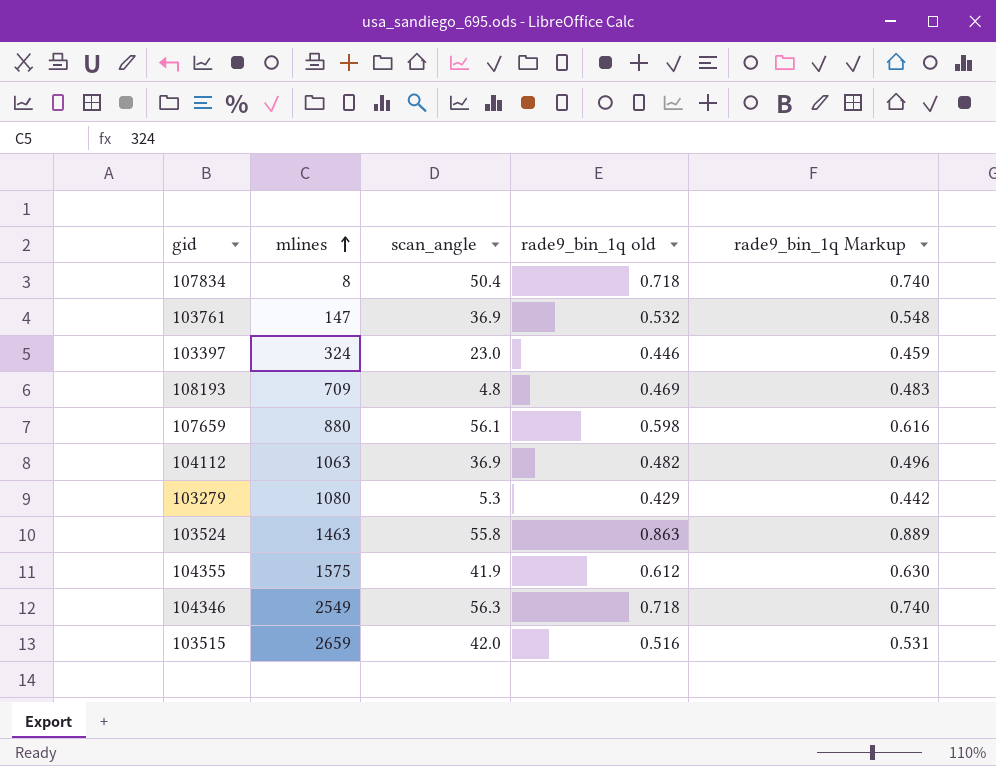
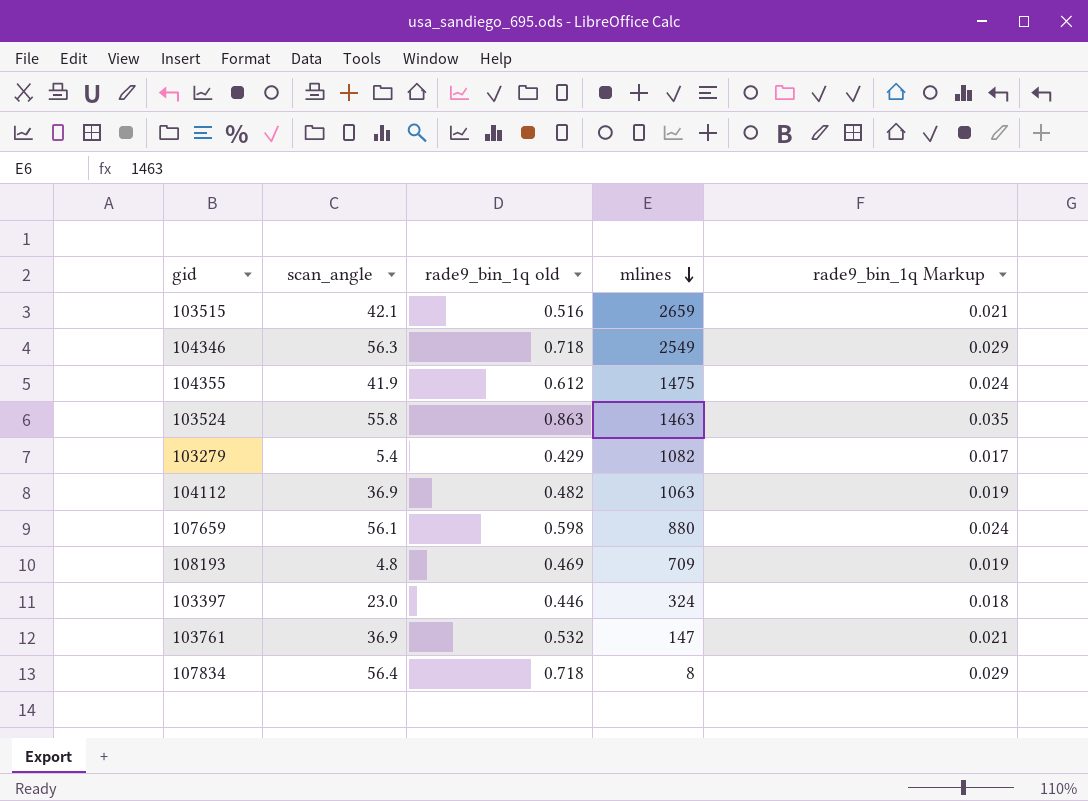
row order: mlines ascending -> mlines descending
column mlines | position: 2 -> 4
column rade9_bin_1q Markup | formula: [rade9_bin_1q old] * 1.03 -> [rade9_bin_1q old] * 0.04
103515 | scan_angle: 42.0 -> 42.1
104355 | mlines: 1575 -> 1475
103279 | scan_angle: 5.3 -> 5.4
103279 | mlines: 1080 -> 1082
107834 | scan_angle: 50.4 -> 56.4

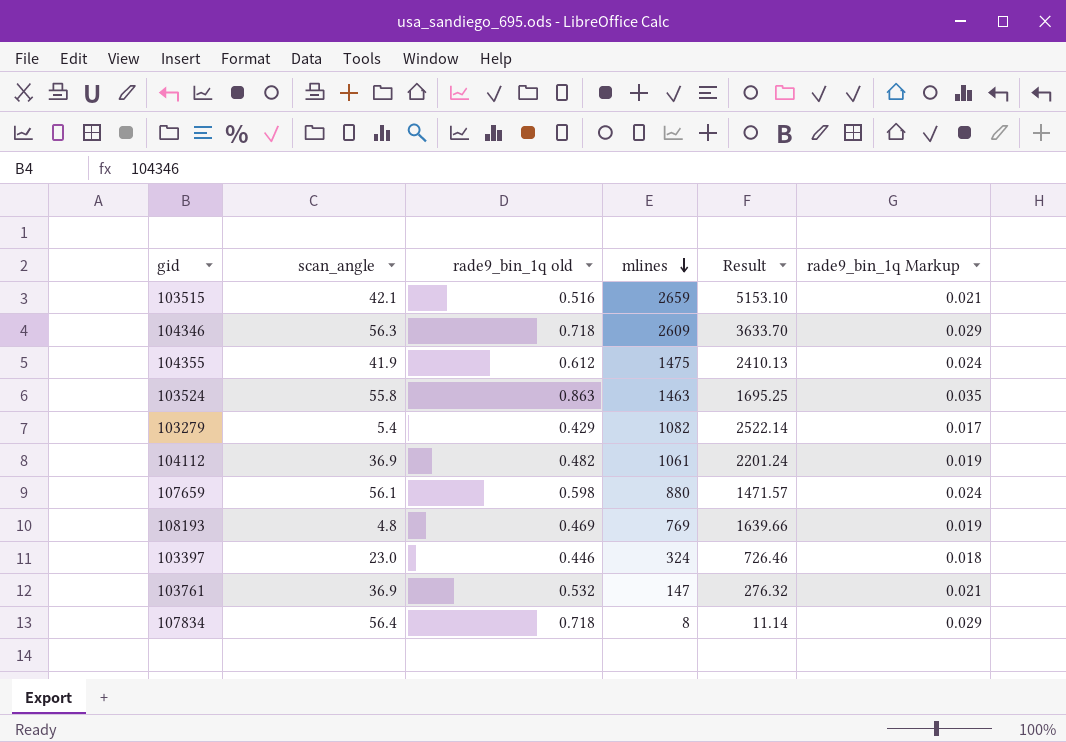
column Result | formula: none -> [mlines] / [rade9_bin_1q old]
104346 | mlines: 2549 -> 2609
104112 | mlines: 1063 -> 1061
108193 | mlines: 709 -> 769

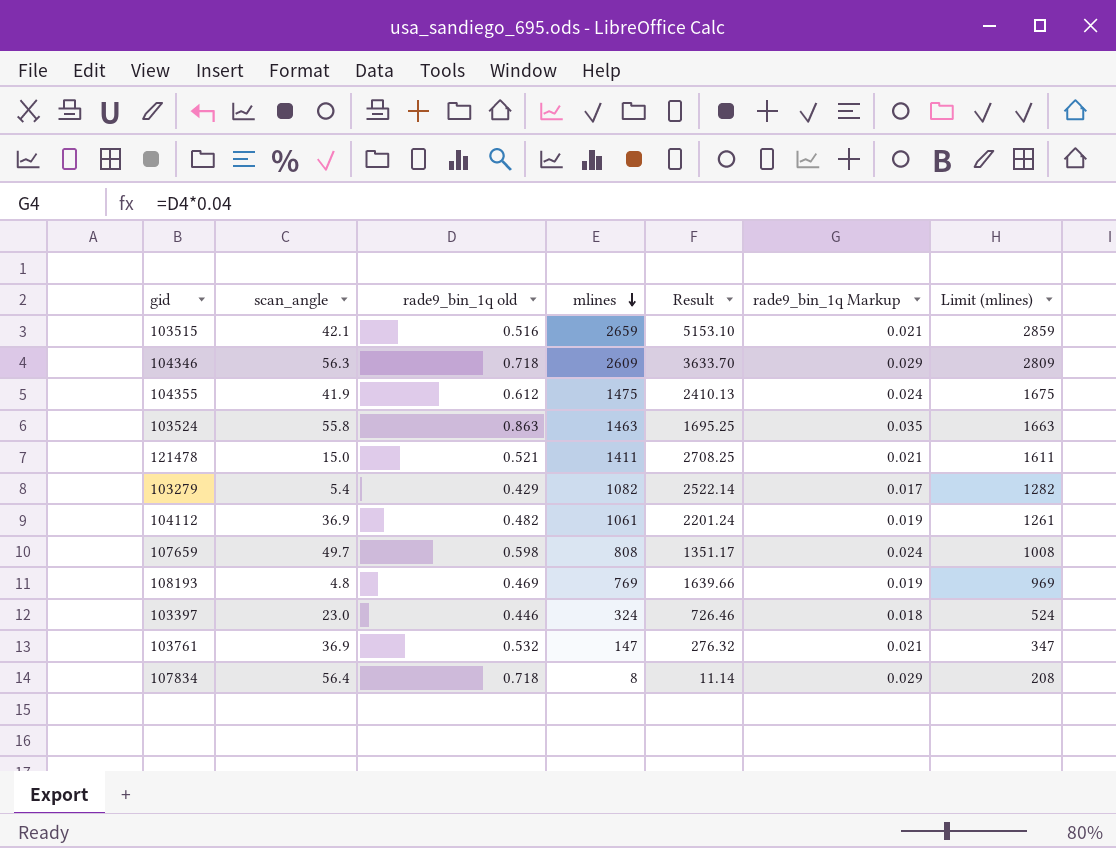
column Limit (mlines) | formula: none -> [mlines] + 200
row 121478: none -> 15.0 | 0.521 | 1411 | 2708.25 | 0.021 | 1611
107659 | scan_angle: 56.1 -> 49.7
107659 | mlines: 880 -> 808
107659 | Result: 1471.57 -> 1351.17

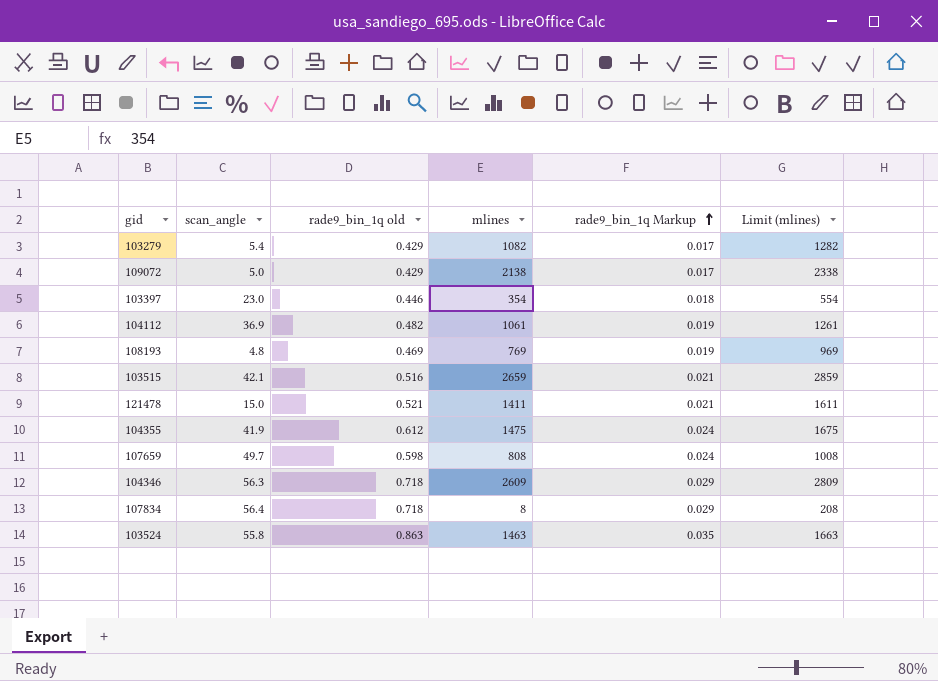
row order: mlines descending -> rade9_bin_1q Markup ascending
column Result | formula: [mlines] / [rade9_bin_1q old] -> none
row 103761: 36.9 | 0.532 | 147 | 276.32 | 0.021 | 347 -> none
row 109072: none -> 5.0 | 0.429 | 2138 | 0.017 | 2338
103397 | mlines: 324 -> 354
103397 | Limit (mlines): 524 -> 554

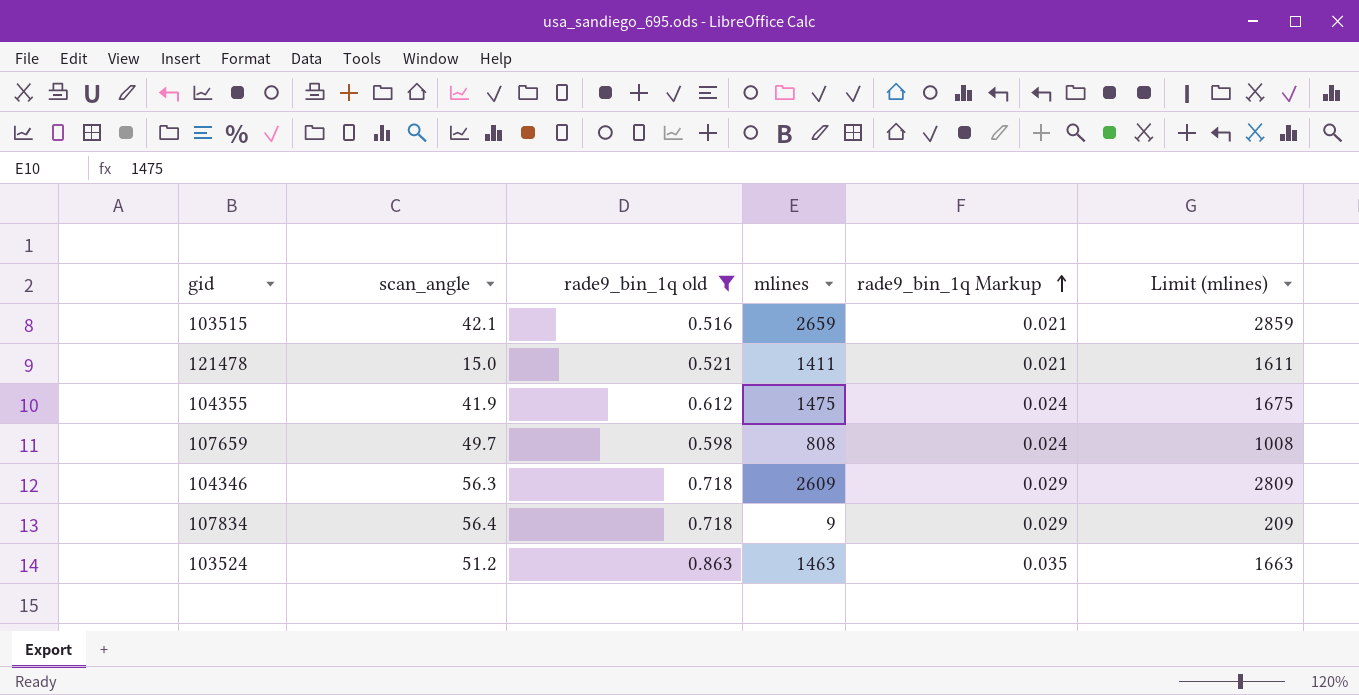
filter: none -> rade9_bin_1q old >= 0.516
107834 | mlines: 8 -> 9
107834 | Limit (mlines): 208 -> 209
103524 | scan_angle: 55.8 -> 51.2

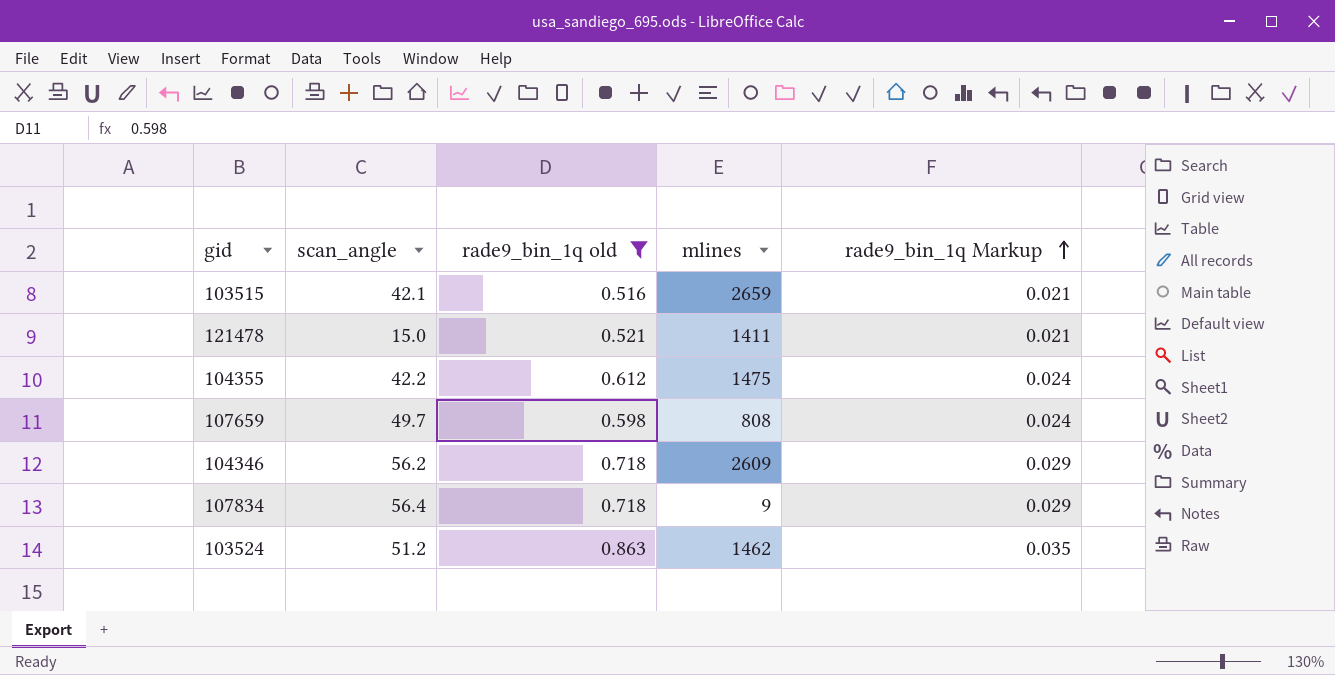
column Limit (mlines) | formula: [mlines] + 200 -> none
104355 | scan_angle: 41.9 -> 42.2
104346 | scan_angle: 56.3 -> 56.2
103524 | mlines: 1463 -> 1462

